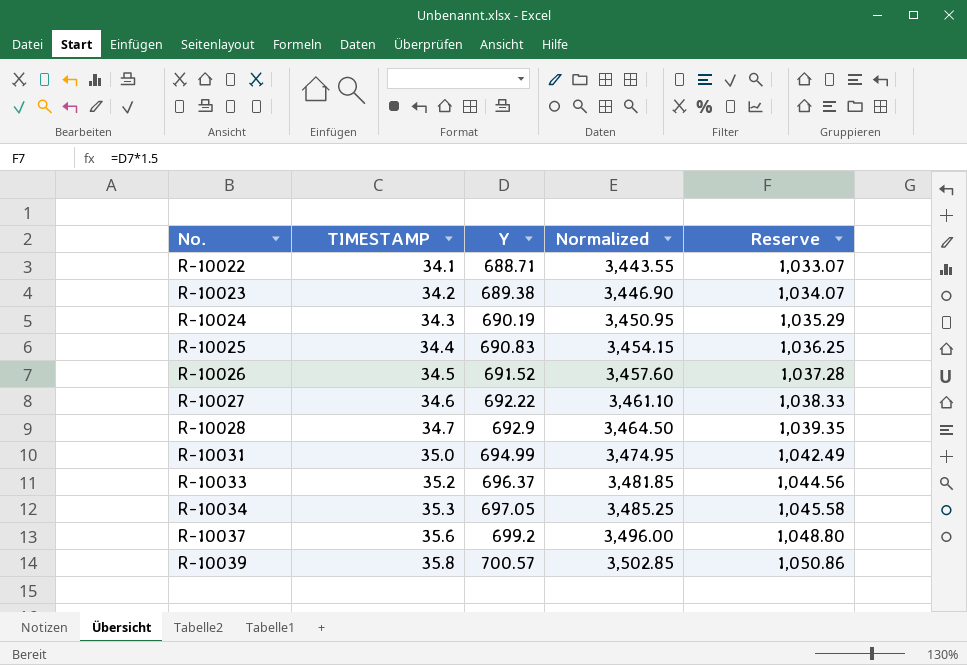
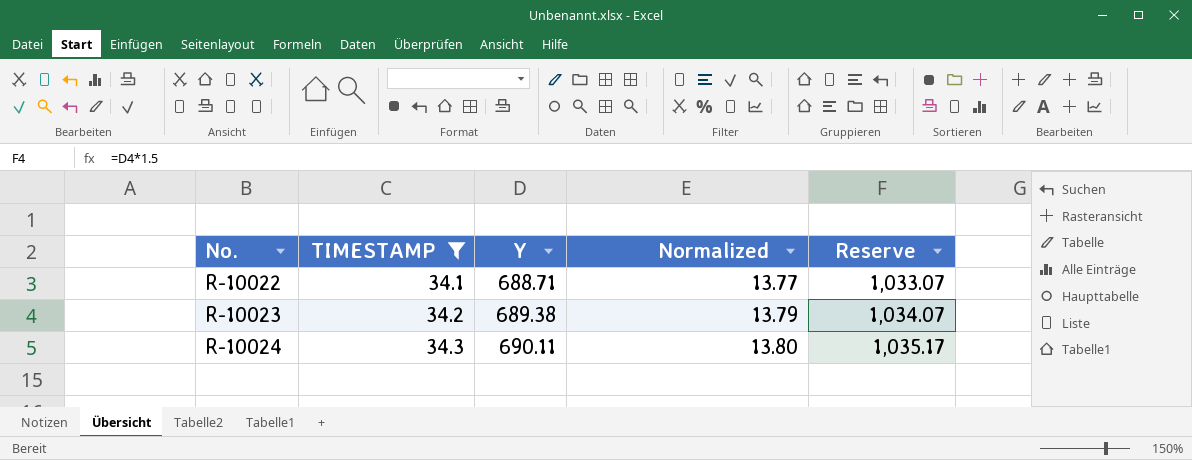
filter: none -> TIMESTAMP <= 34.3
column Normalized | formula: [Y] * 5 -> [Y] * 0.02
R-10024 | Y: 690.19 -> 690.11
R-10024 | Reserve: 1,035.29 -> 1,035.17

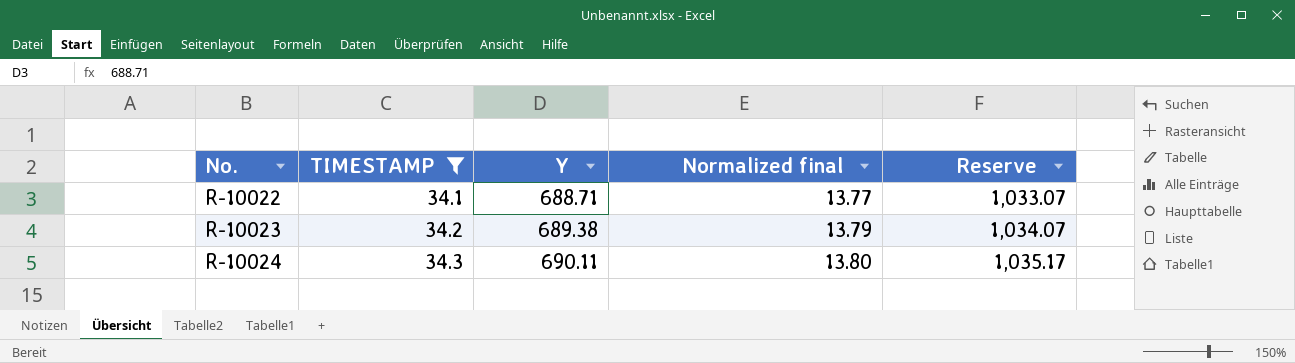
column name: Normalized -> Normalized final

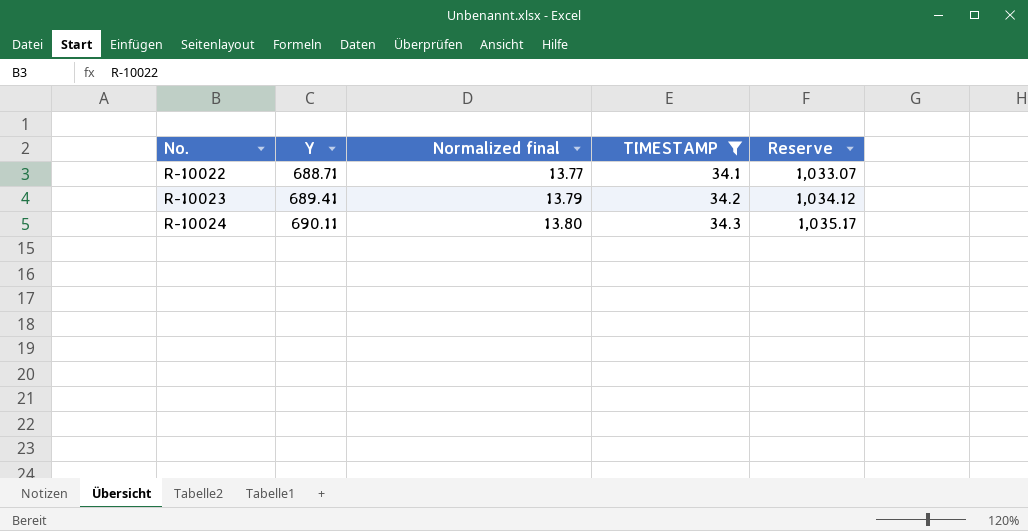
column TIMESTAMP | position: 2 -> 4
R-10023 | Y: 689.38 -> 689.41
R-10023 | Reserve: 1,034.07 -> 1,034.12

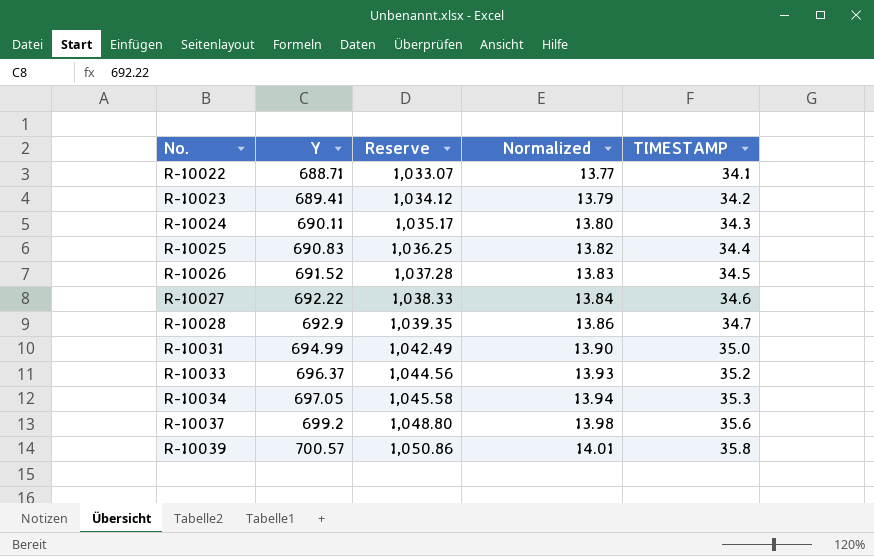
filter: TIMESTAMP <= 34.3 -> none
column Reserve | position: 5 -> 3
column name: Normalized final -> Normalized

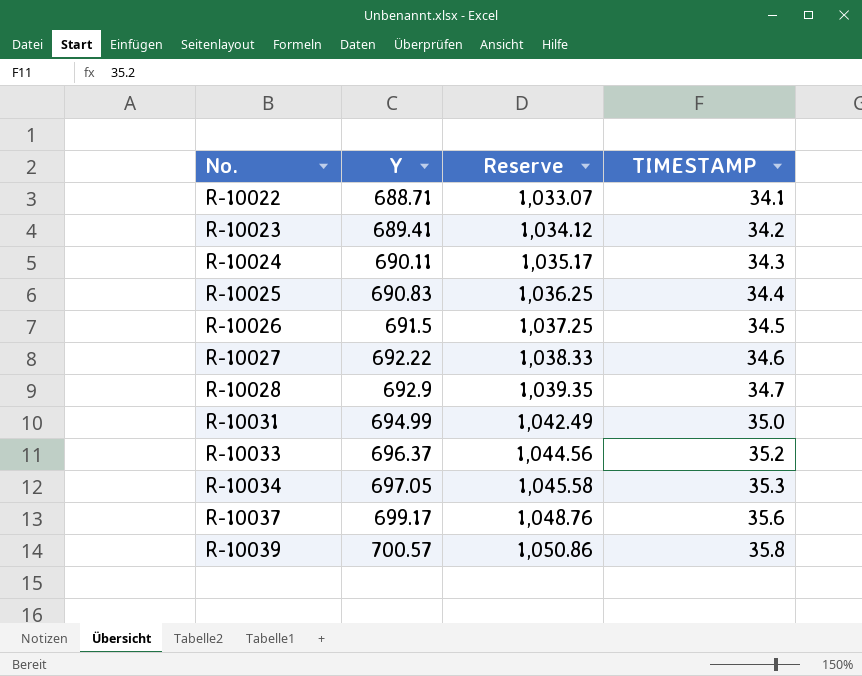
column Normalized | formula: [Y] * 0.02 -> none
R-10026 | Y: 691.52 -> 691.5
R-10026 | Reserve: 1,037.28 -> 1,037.25
R-10037 | Y: 699.2 -> 699.17
R-10037 | Reserve: 1,048.80 -> 1,048.76

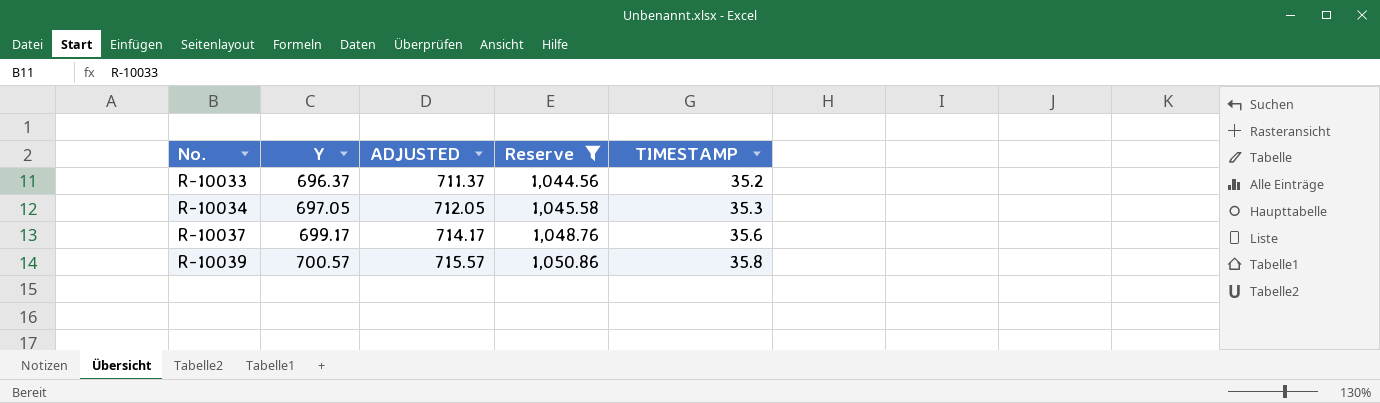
filter: none -> Reserve >= 1,044.56
column ADJUSTED | formula: none -> [Y] + 15

